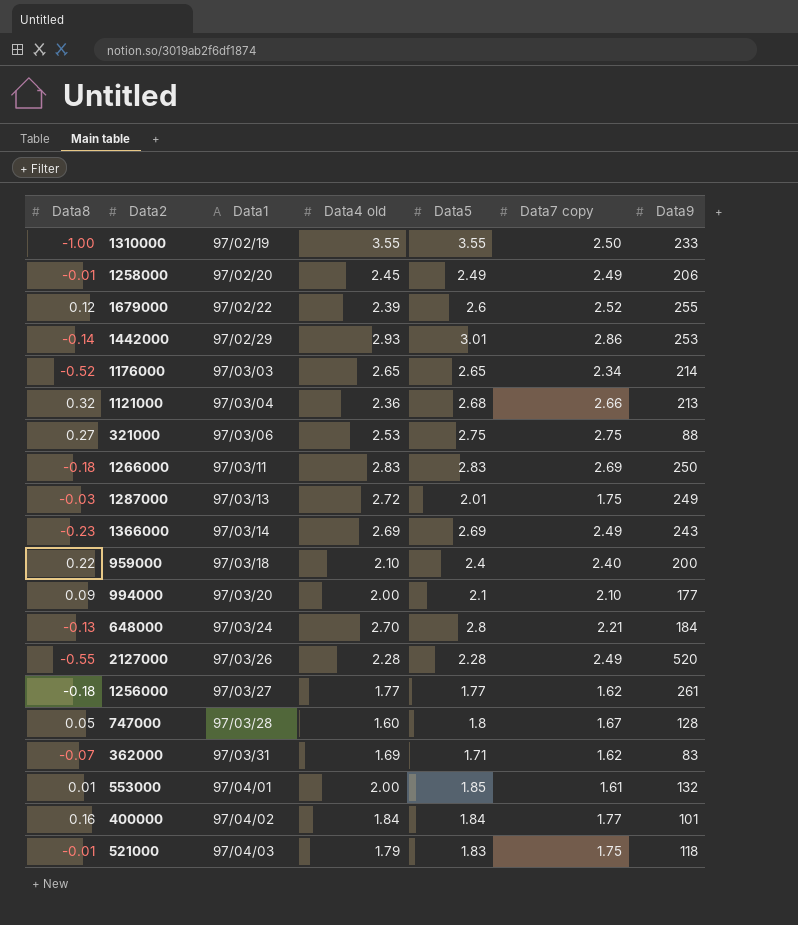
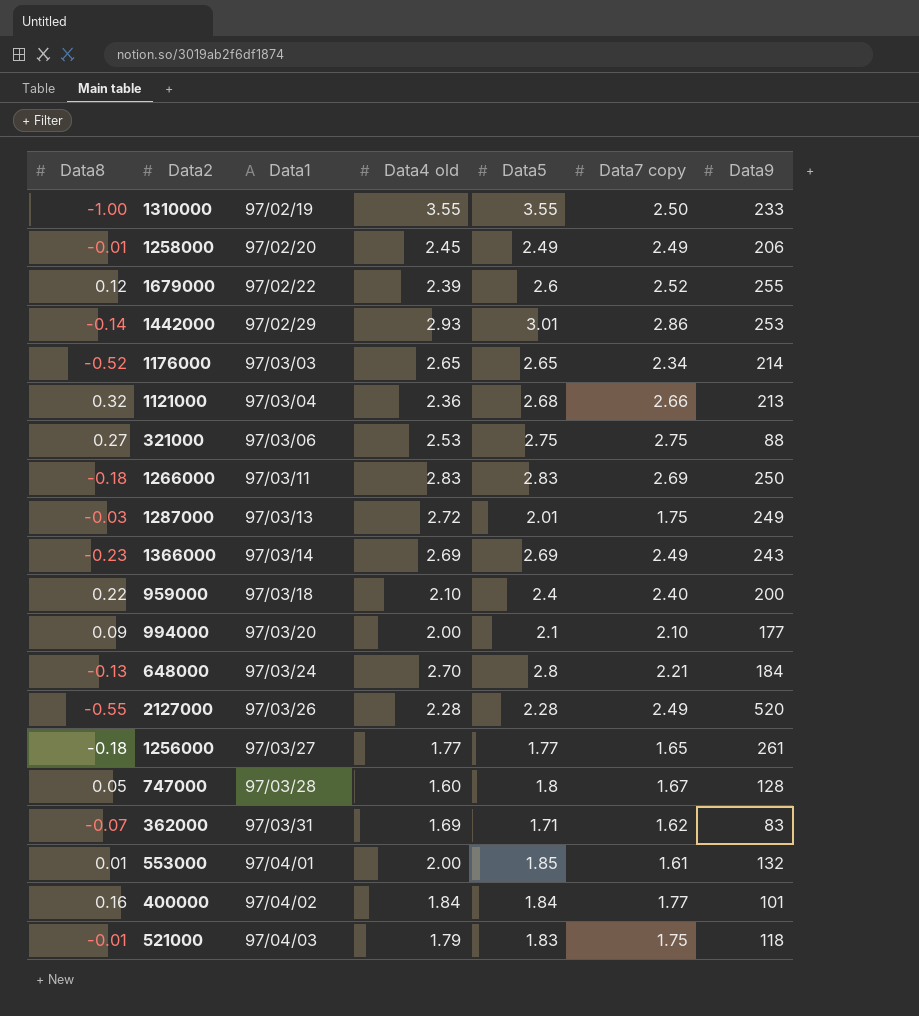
1256000 | Data7 copy: 1.62 -> 1.65

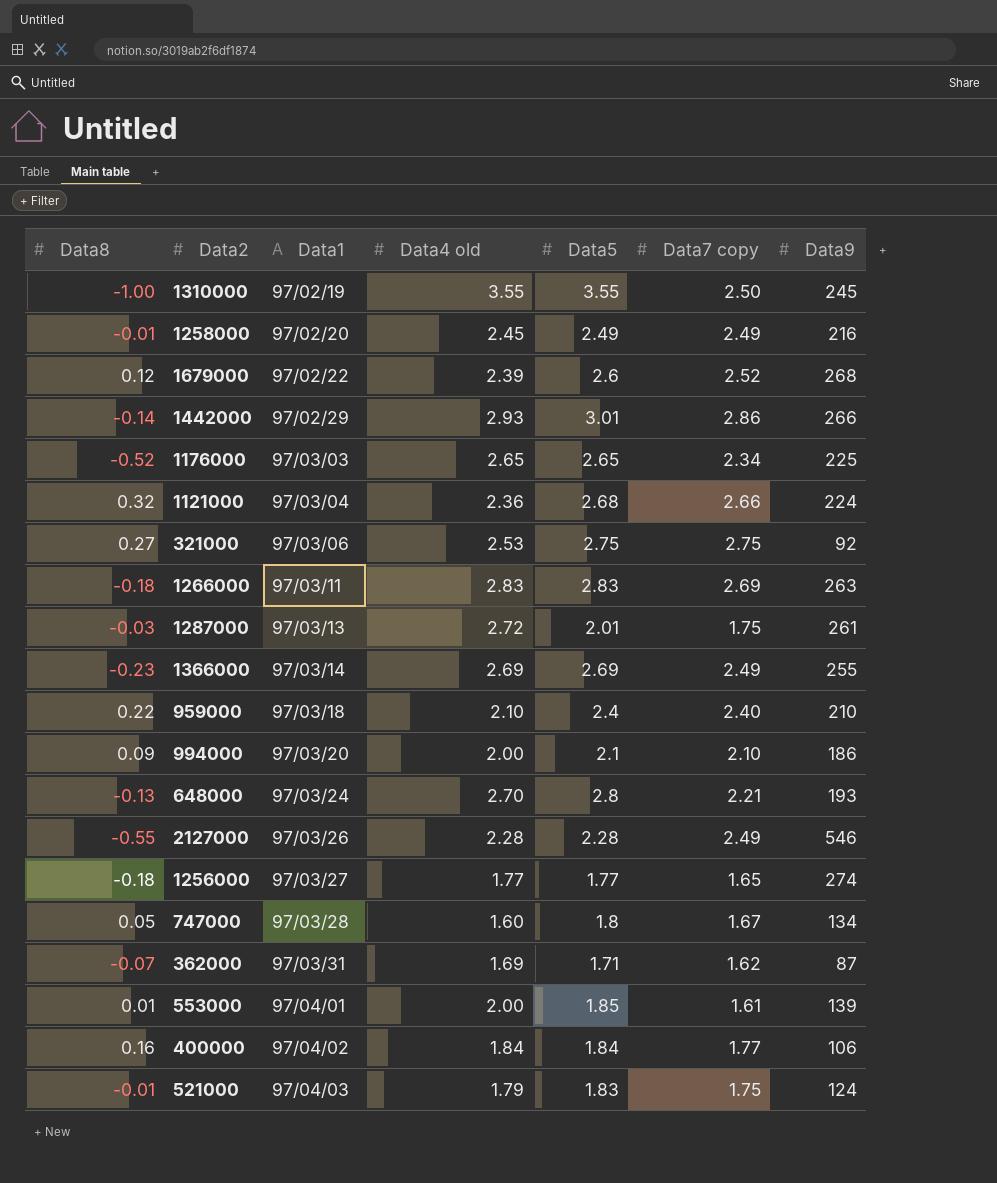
1310000 | Data9: 233 -> 245
1258000 | Data9: 206 -> 216
1679000 | Data9: 255 -> 268
1442000 | Data9: 253 -> 266
1176000 | Data9: 214 -> 225
1121000 | Data9: 213 -> 224
321000 | Data9: 88 -> 92
1266000 | Data9: 250 -> 263
1287000 | Data9: 249 -> 261
1366000 | Data9: 243 -> 255
959000 | Data9: 200 -> 210
994000 | Data9: 177 -> 186
648000 | Data9: 184 -> 193
2127000 | Data9: 520 -> 546
1256000 | Data9: 261 -> 274
747000 | Data9: 128 -> 134
362000 | Data9: 83 -> 87
553000 | Data9: 132 -> 139
400000 | Data9: 101 -> 106
521000 | Data9: 118 -> 124

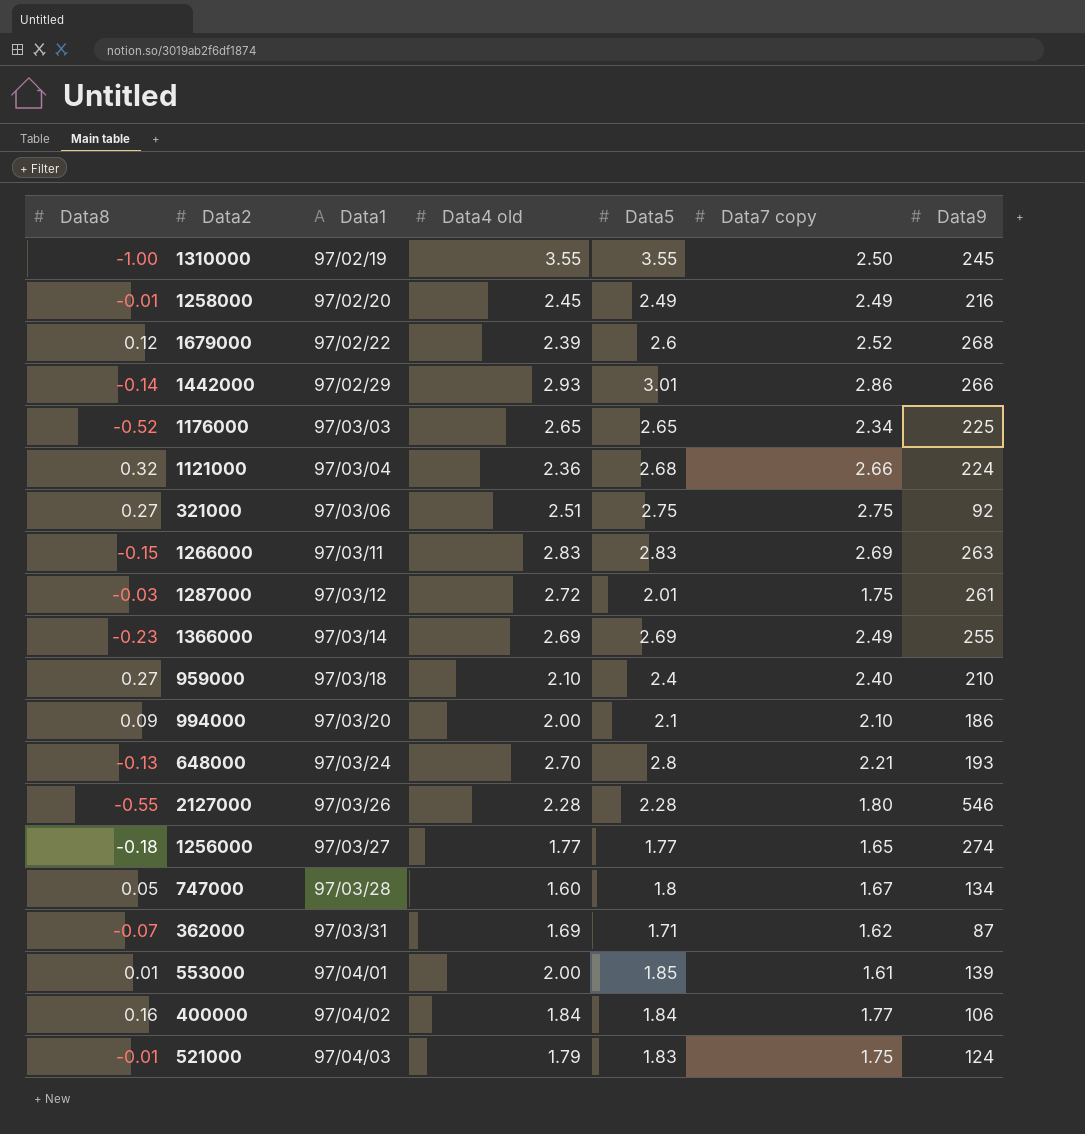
321000 | Data4 old: 2.53 -> 2.51
1266000 | Data8: -0.18 -> -0.15
1287000 | Data1: 97/03/13 -> 97/03/12
959000 | Data8: 0.22 -> 0.27
2127000 | Data7 copy: 2.49 -> 1.80

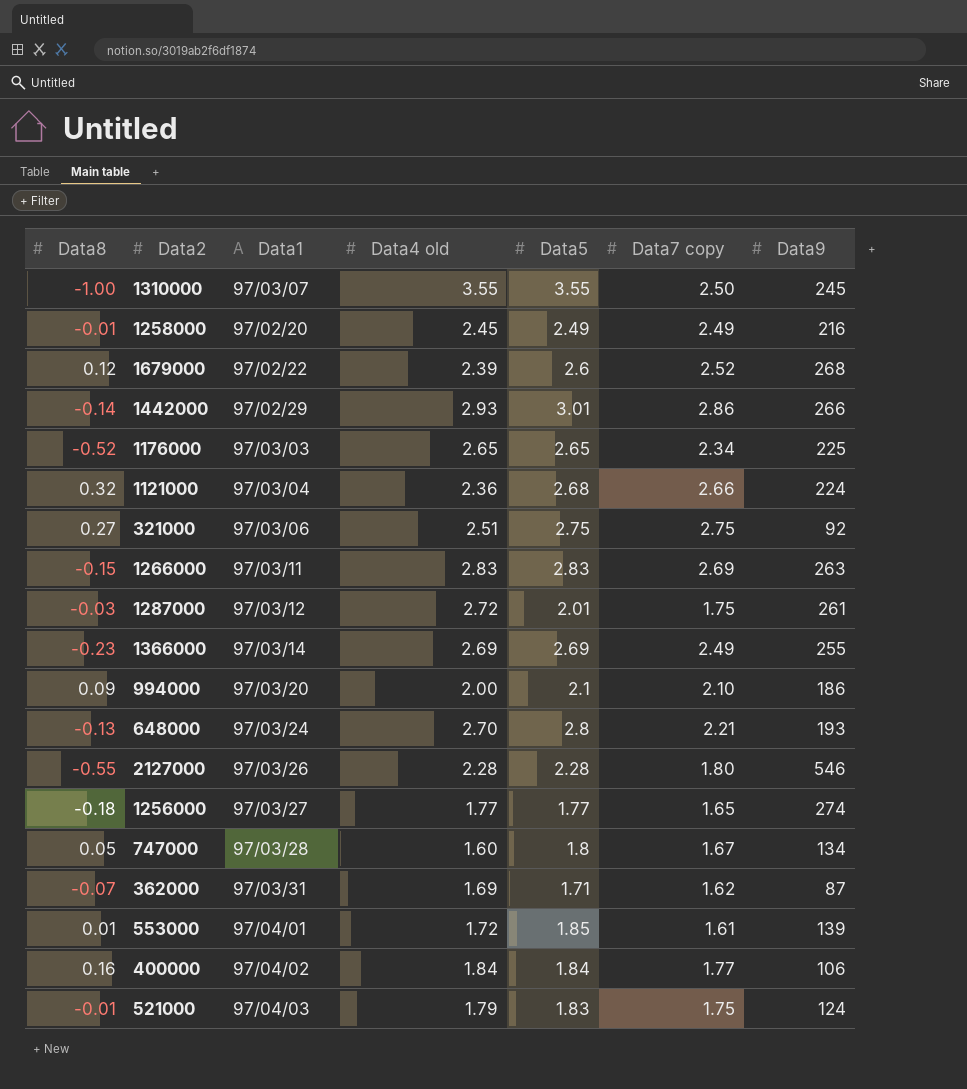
row 959000: 0.27 | 97/03/18 | 2.10 | 2.4 | 2.40 | 210 -> none
1310000 | Data1: 97/02/19 -> 97/03/07
553000 | Data4 old: 2.00 -> 1.72

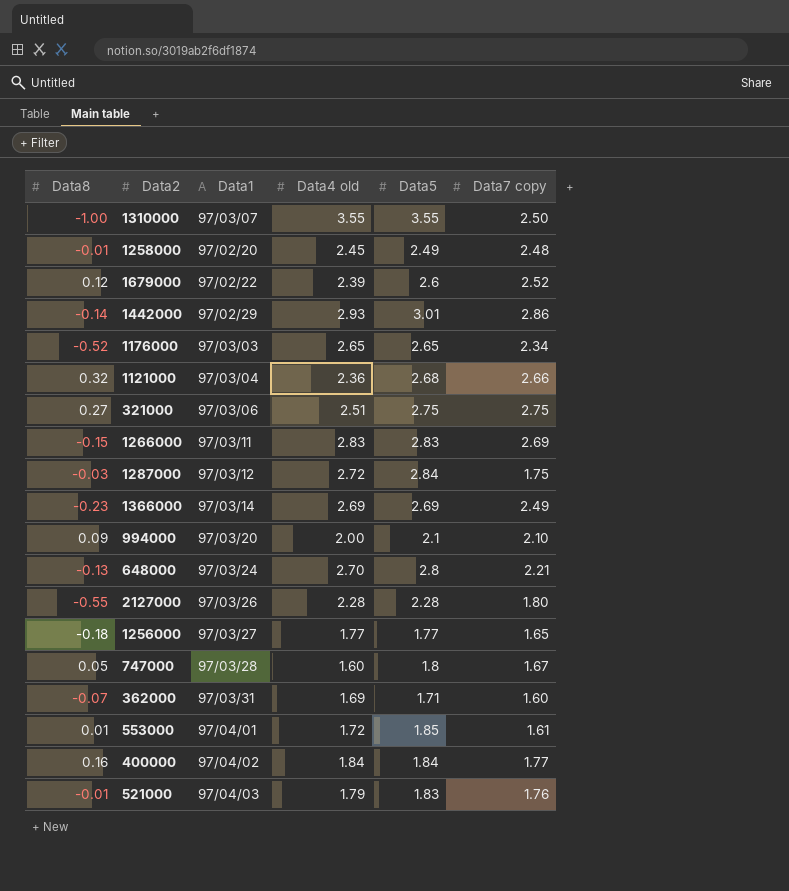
column Data9 | position: 7 -> none
1258000 | Data7 copy: 2.49 -> 2.48
1287000 | Data5: 2.01 -> 2.84
362000 | Data7 copy: 1.62 -> 1.60
521000 | Data7 copy: 1.75 -> 1.76

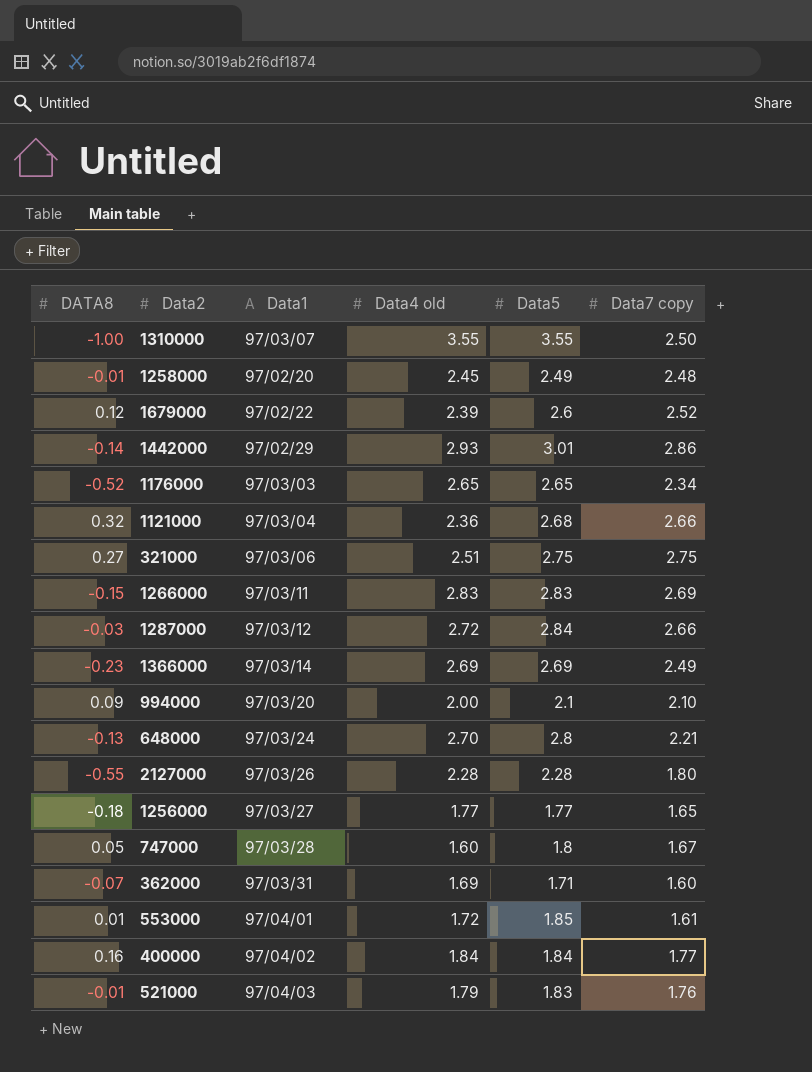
column name: Data8 -> DATA8
1287000 | Data7 copy: 1.75 -> 2.66

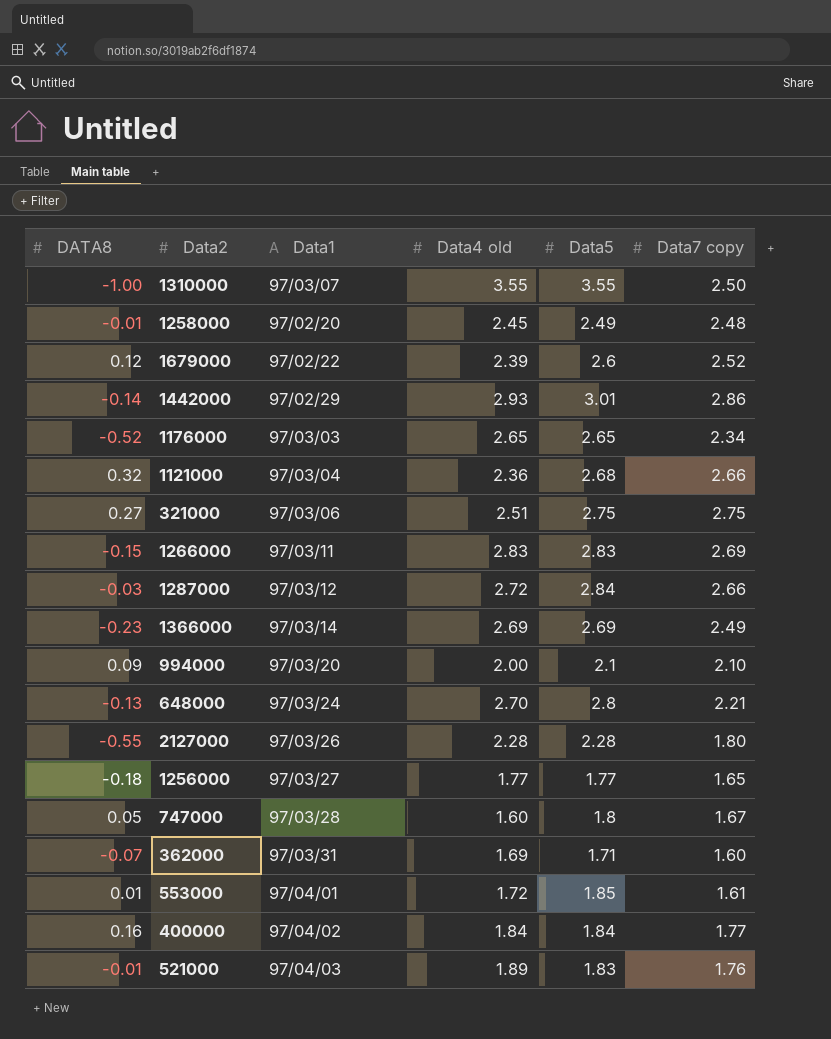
521000 | Data4 old: 1.79 -> 1.89

